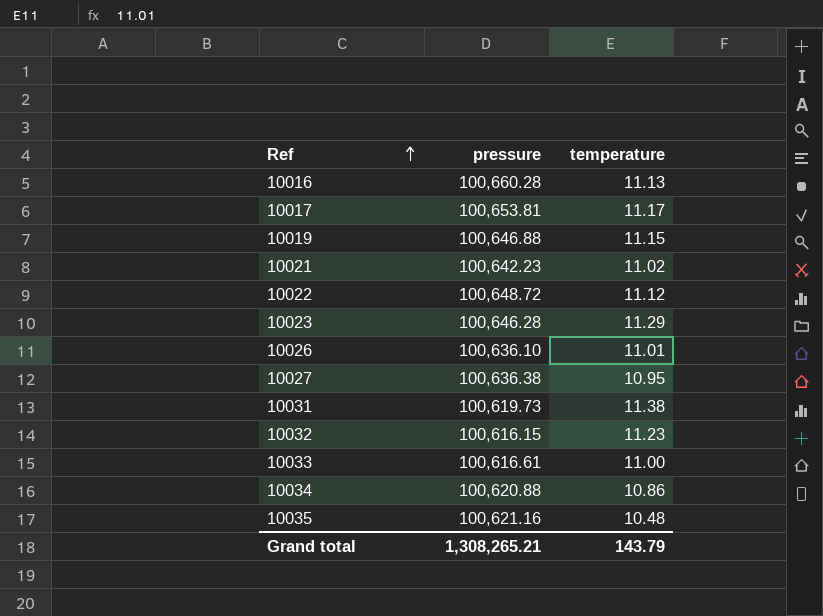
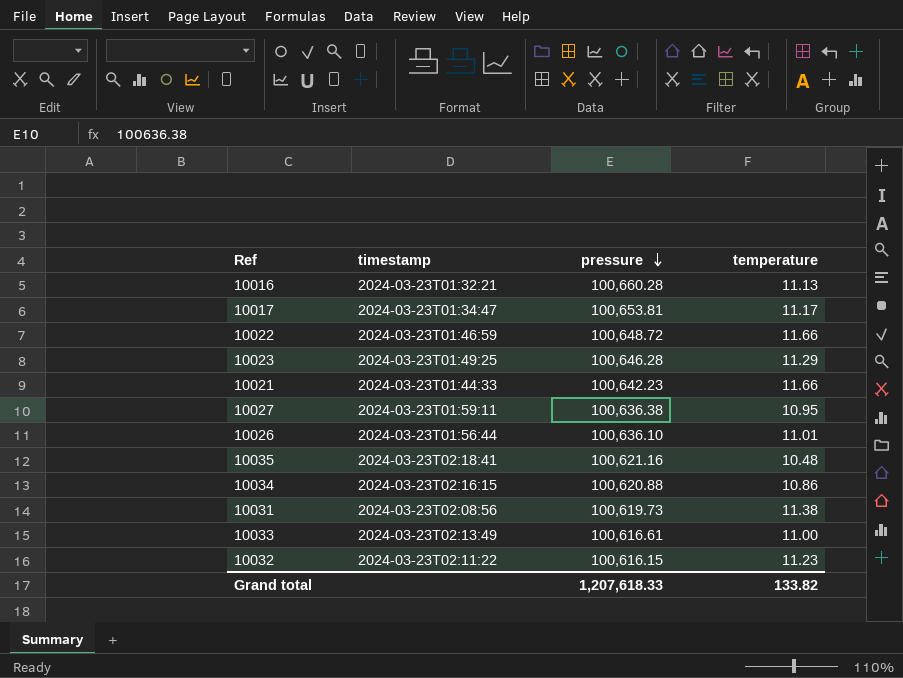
row order: Ref ascending -> pressure descending
column timestamp | position: none -> 2
row 10019: 100,646.88 | 11.15 -> none
10022 | temperature: 11.12 -> 11.66
10021 | temperature: 11.02 -> 11.66
Grand total | pressure: 1,308,265.21 -> 1,207,618.33
Grand total | temperature: 143.79 -> 133.82

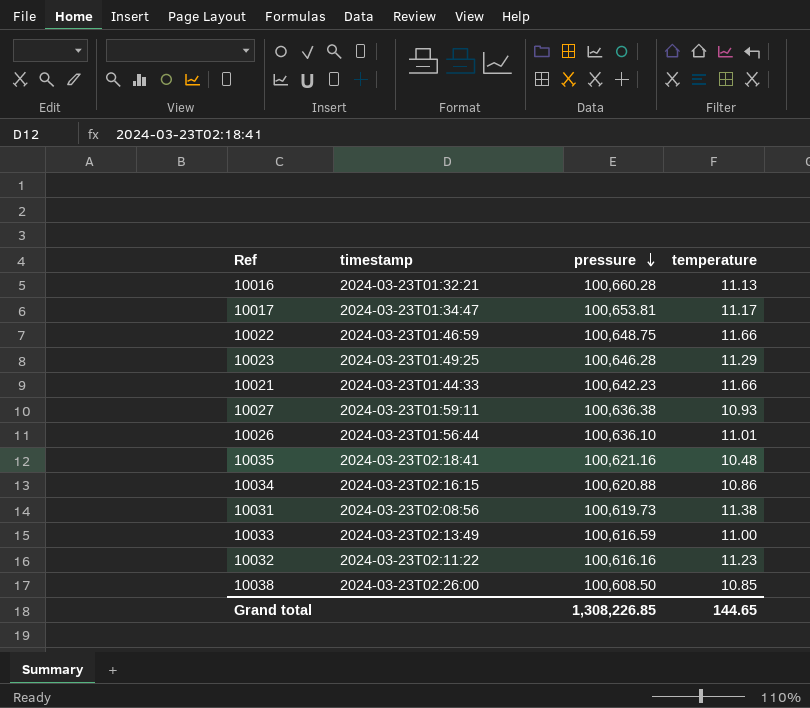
10022 | pressure: 100,648.72 -> 100,648.75
10027 | temperature: 10.95 -> 10.93
10033 | pressure: 100,616.61 -> 100,616.59
10032 | pressure: 100,616.15 -> 100,616.16
row 10038: none -> 2024-03-23T02:26:00 | 100,608.50 | 10.85
Grand total | pressure: 1,207,618.33 -> 1,308,226.85
Grand total | temperature: 133.82 -> 144.65

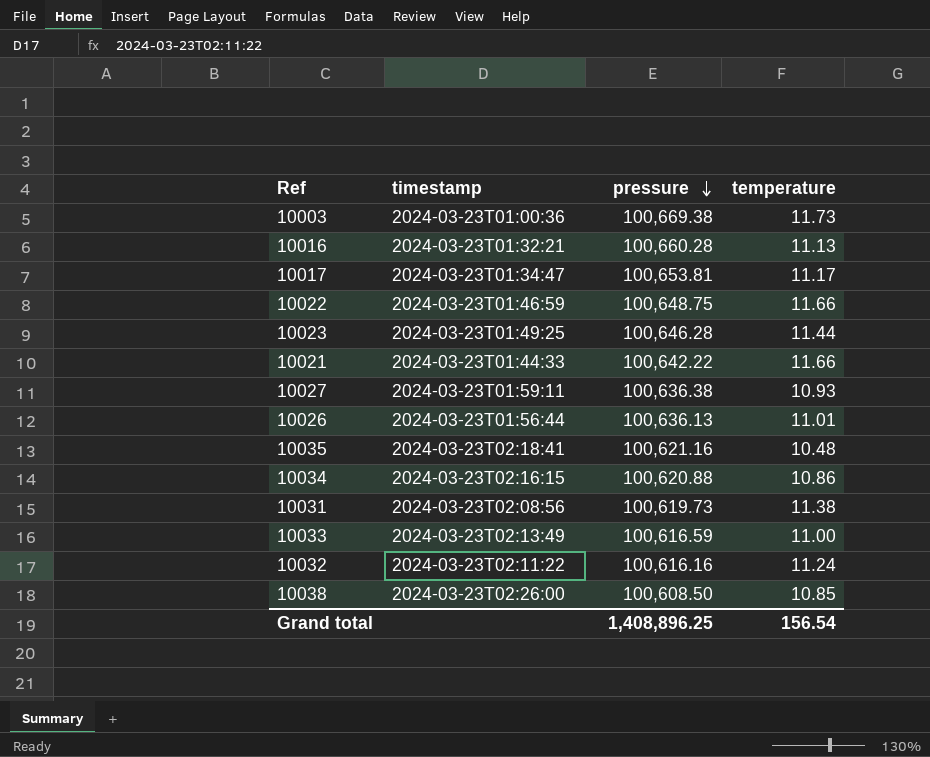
row 10003: none -> 2024-03-23T01:00:36 | 100,669.38 | 11.73
10023 | temperature: 11.29 -> 11.44
10021 | pressure: 100,642.23 -> 100,642.22
10026 | pressure: 100,636.10 -> 100,636.13
10032 | temperature: 11.23 -> 11.24
Grand total | pressure: 1,308,226.85 -> 1,408,896.25
Grand total | temperature: 144.65 -> 156.54

